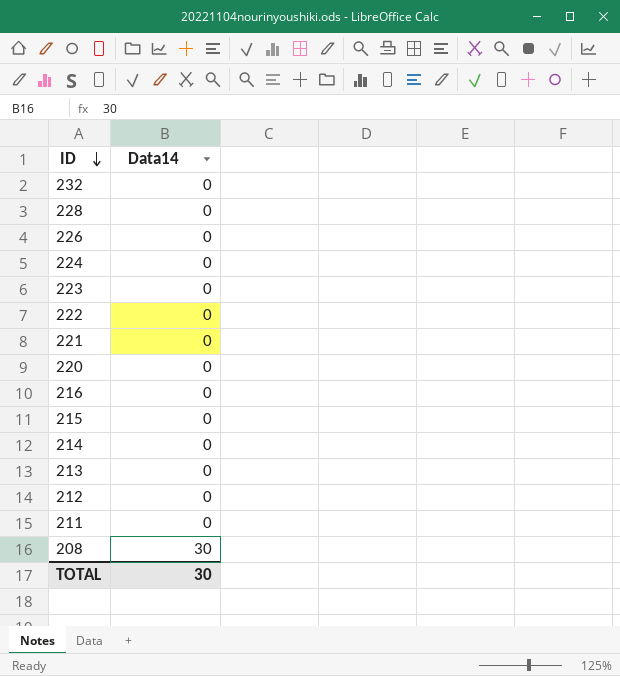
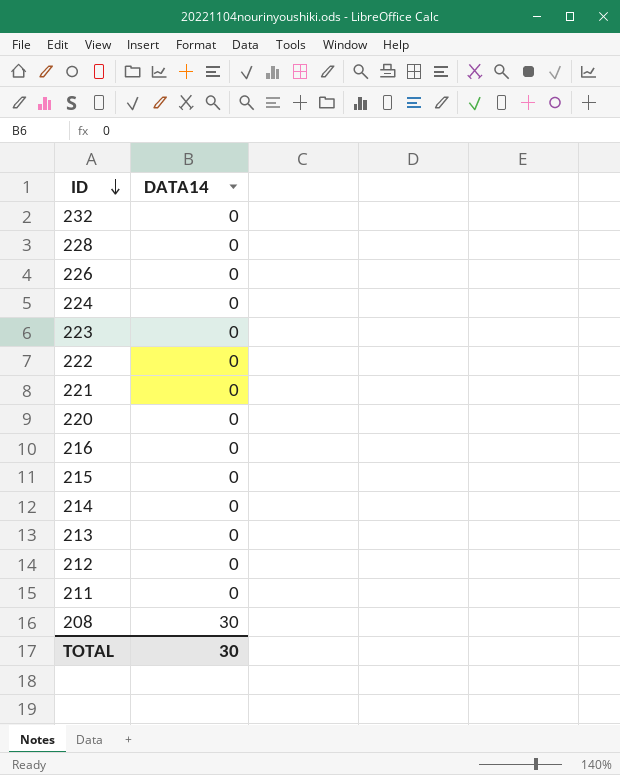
column name: Data14 -> DATA14

